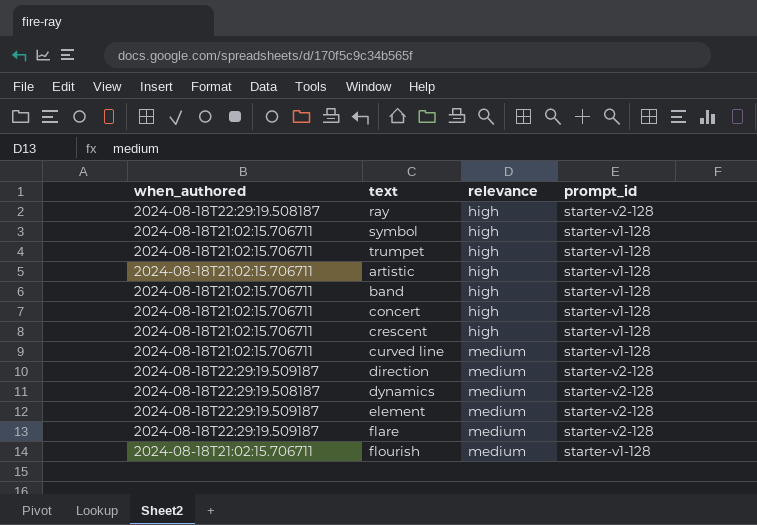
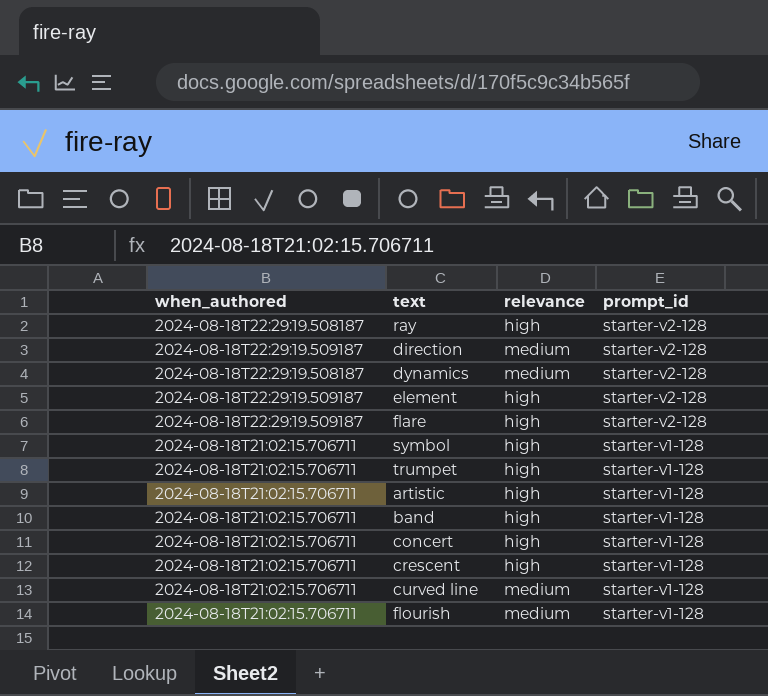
row order: relevance ascending -> prompt_id descending
element | relevance: medium -> high
flare | relevance: medium -> high

